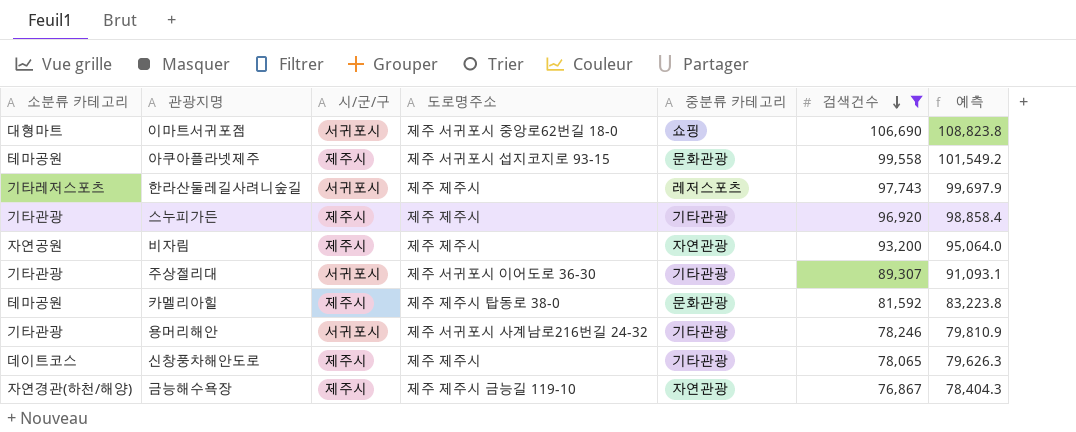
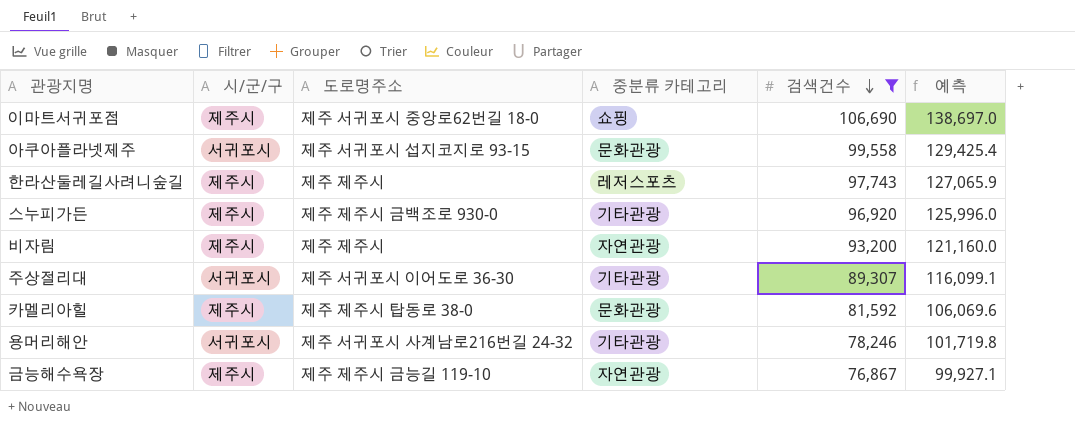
column 소분류 카테고리 | position: 1 -> none
column 예측 | formula: [검색건수] * 1.02 -> [검색건수] * 1.3
row 신창풍차해안도로: 데이트코스 | 제주시 | 제주 제주시 | 기타관광 | 78,065 | 79,626.3 -> none
이마트서귀포점 | 시/군/구: 서귀포시 -> 제주시
아쿠아플라넷제주 | 시/군/구: 제주시 -> 서귀포시
한라산둘레길사려니숲길 | 시/군/구: 서귀포시 -> 제주시
스누피가든 | 도로명주소: 제주 제주시 -> 제주 제주시 금백조로 930-0

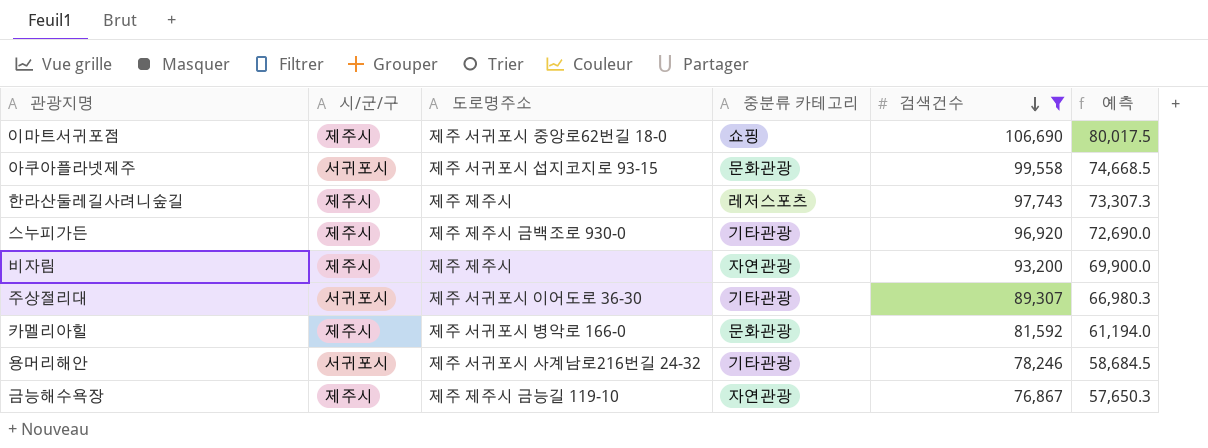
column 예측 | formula: [검색건수] * 1.3 -> [검색건수] * 0.75
카멜리아힐 | 도로명주소: 제주 제주시 탑동로 38-0 -> 제주 서귀포시 병악로 166-0

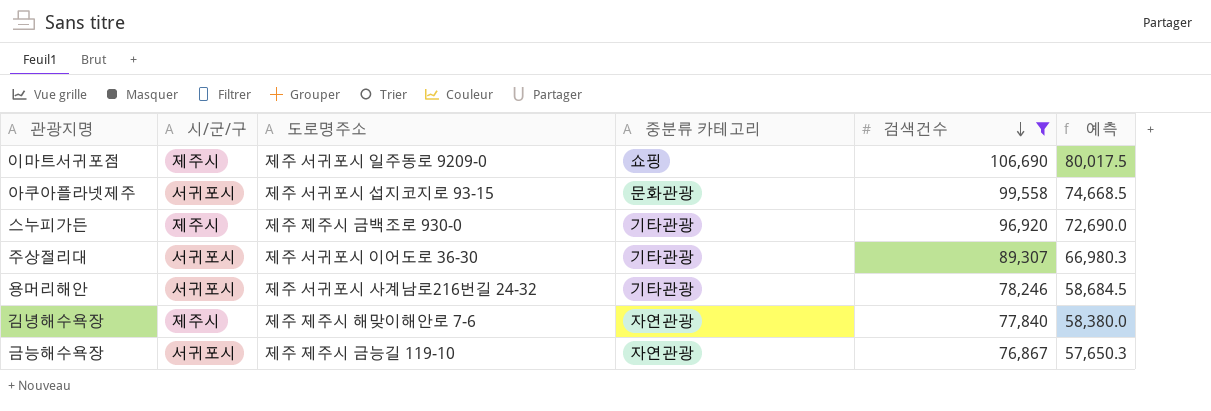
row 한라산둘레길사려니숲길: 제주시 | 제주 제주시 | 레저스포츠 | 97,743 | 73,307.3 -> none
row 비자림: 제주시 | 제주 제주시 | 자연관광 | 93,200 | 69,900.0 -> none
row 카멜리아힐: 제주시 | 제주 서귀포시 병악로 166-0 | 문화관광 | 81,592 | 61,194.0 -> none
이마트서귀포점 | 도로명주소: 제주 서귀포시 중앙로62번길 18-0 -> 제주 서귀포시 일주동로 9209-0
row 김녕해수욕장: none -> 제주시 | 제주 제주시 해맞이해안로 7-6 | 자연관광 | 77,840 | 58,380.0
금능해수욕장 | 시/군/구: 제주시 -> 서귀포시

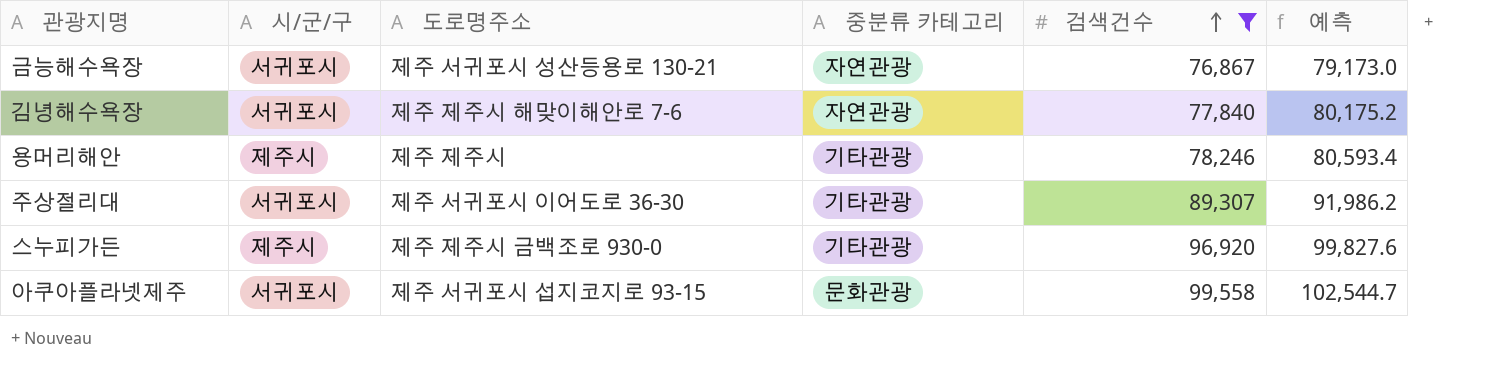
row order: 검색건수 descending -> 검색건수 ascending
column 예측 | formula: [검색건수] * 0.75 -> [검색건수] * 1.03
row 이마트서귀포점: 제주시 | 제주 서귀포시 일주동로 9209-0 | 쇼핑 | 106,690 | 80,017.5 -> none
금능해수욕장 | 도로명주소: 제주 제주시 금능길 119-10 -> 제주 서귀포시 성산등용로 130-21
김녕해수욕장 | 시/군/구: 제주시 -> 서귀포시
용머리해안 | 시/군/구: 서귀포시 -> 제주시
용머리해안 | 도로명주소: 제주 서귀포시 사계남로216번길 24-32 -> 제주 제주시

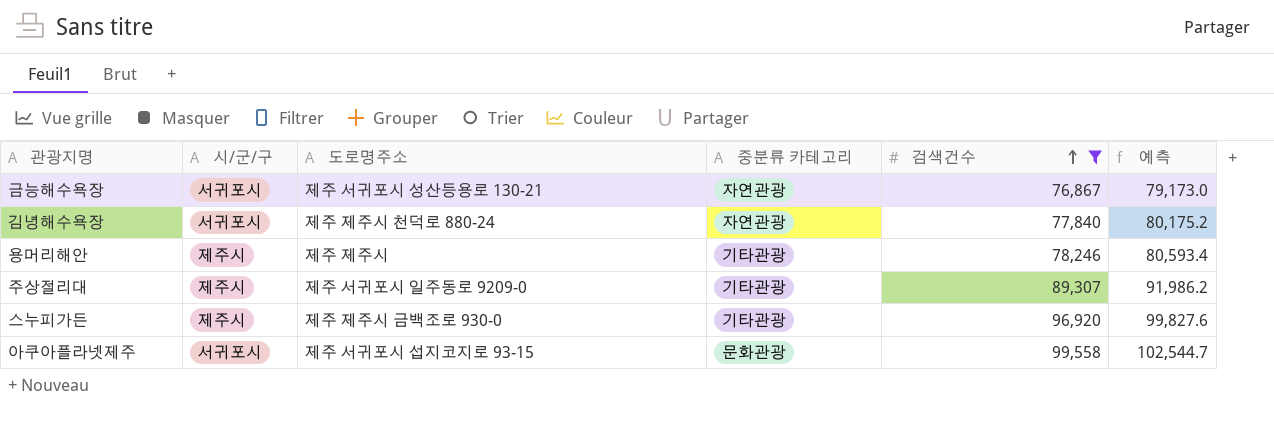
김녕해수욕장 | 도로명주소: 제주 제주시 해맞이해안로 7-6 -> 제주 제주시 천덕로 880-24
주상절리대 | 시/군/구: 서귀포시 -> 제주시
주상절리대 | 도로명주소: 제주 서귀포시 이어도로 36-30 -> 제주 서귀포시 일주동로 9209-0

